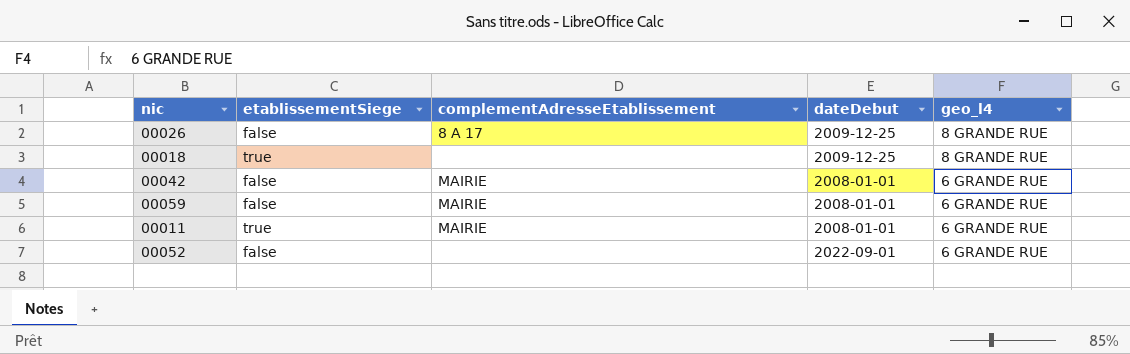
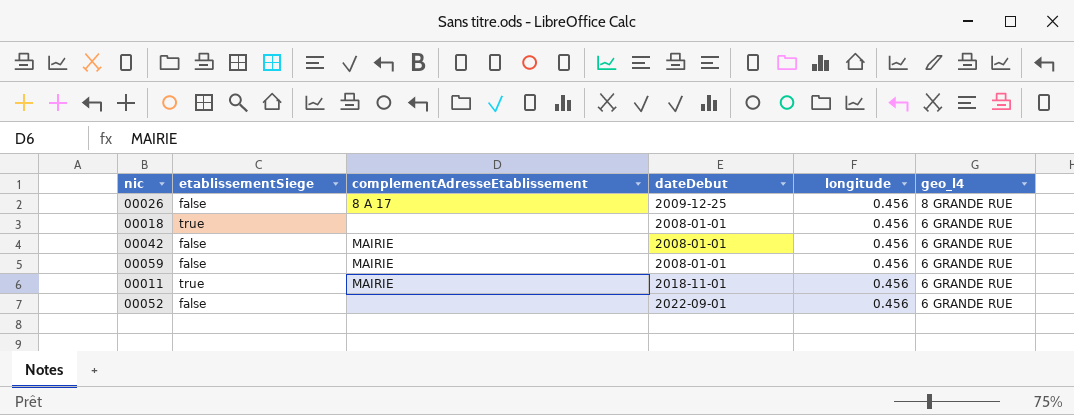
column longitude | position: none -> 5
00018 | dateDebut: 2009-12-25 -> 2008-01-01
00018 | geo_l4: 8 GRANDE RUE -> 6 GRANDE RUE
00011 | dateDebut: 2008-01-01 -> 2018-11-01

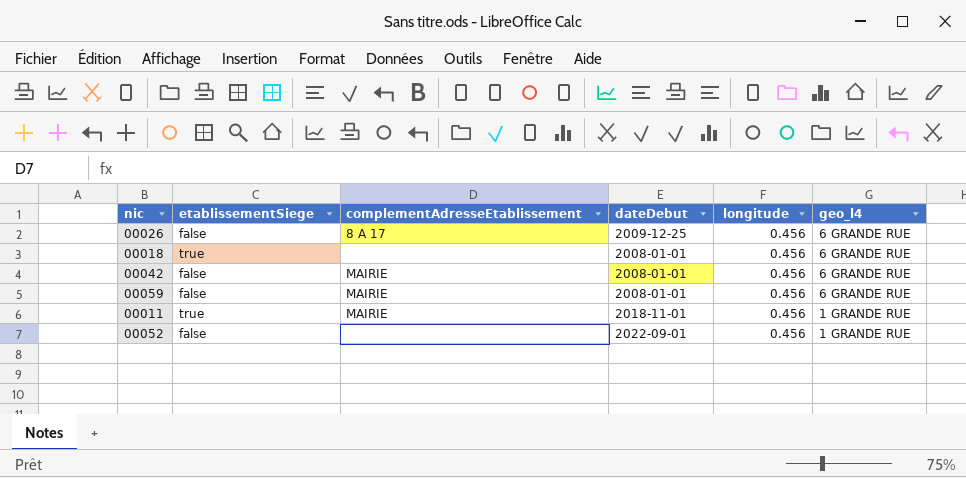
00026 | geo_l4: 8 GRANDE RUE -> 6 GRANDE RUE
00011 | geo_l4: 6 GRANDE RUE -> 1 GRANDE RUE
00052 | geo_l4: 6 GRANDE RUE -> 1 GRANDE RUE

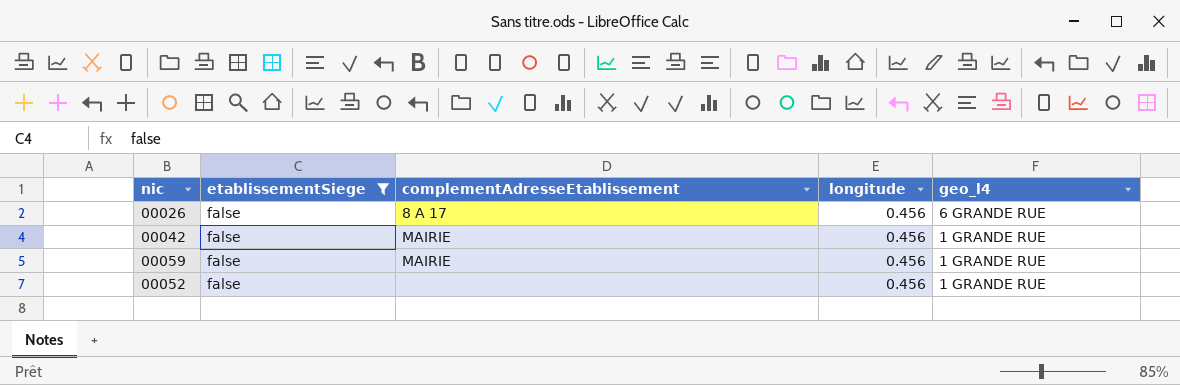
filter: none -> etablissementSiege = false
column dateDebut | position: 4 -> none
00042 | geo_l4: 6 GRANDE RUE -> 1 GRANDE RUE
00059 | geo_l4: 6 GRANDE RUE -> 1 GRANDE RUE

